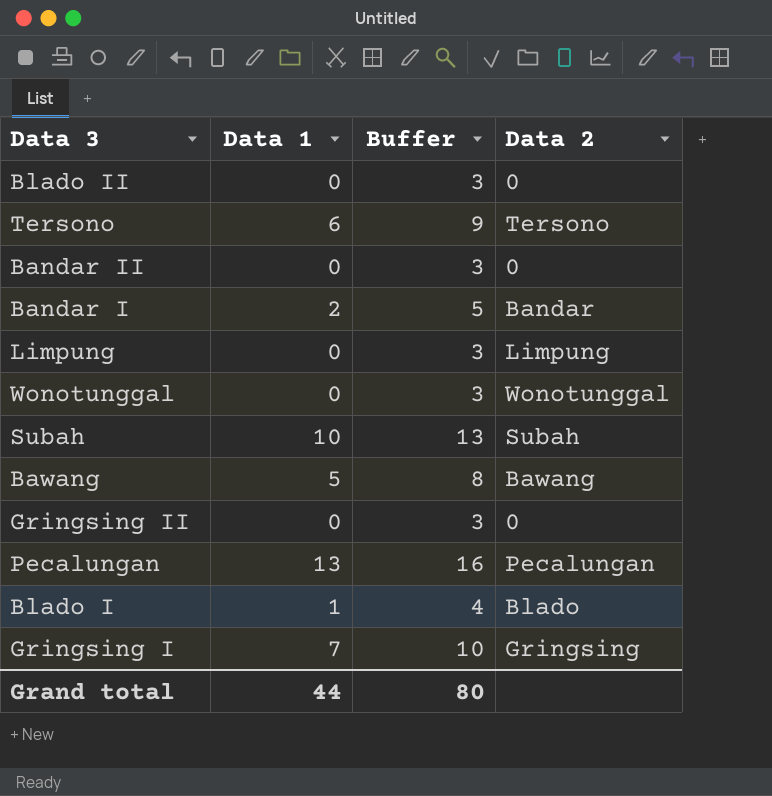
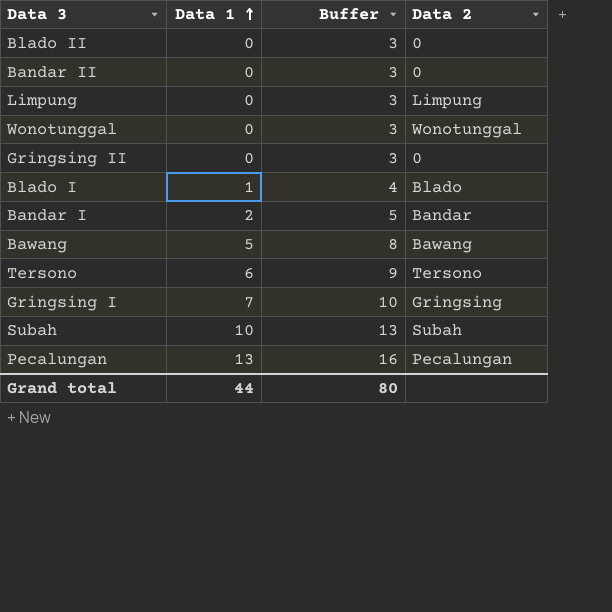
row order: none -> Data 1 ascending

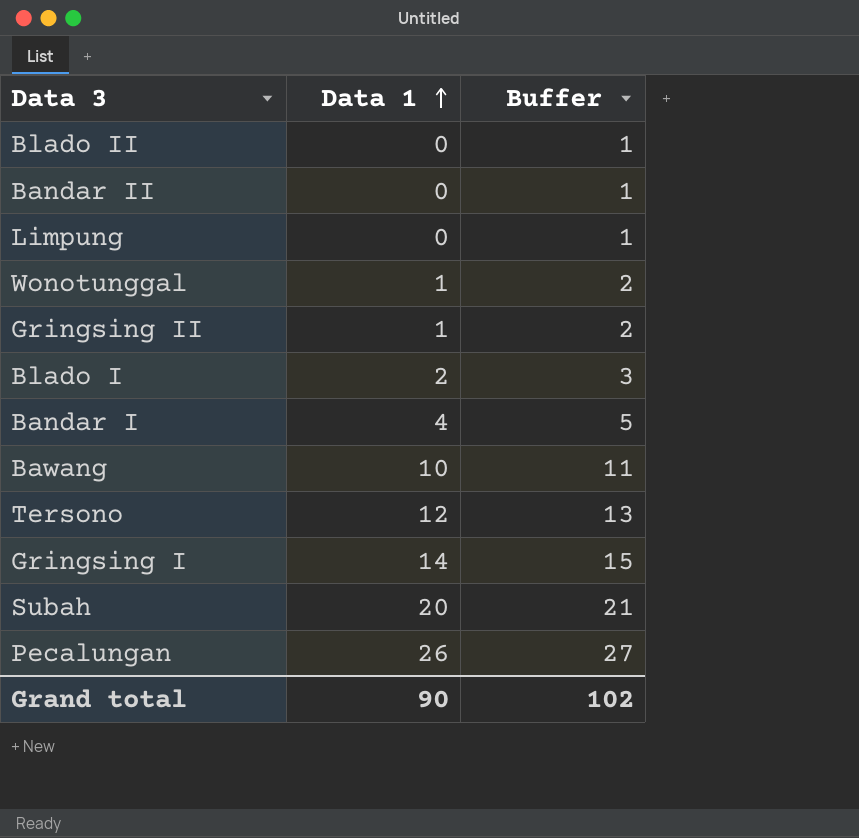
column Data 2 | position: 4 -> none
column Buffer | formula: [Data 1] + 3 -> [Data 1] + 1
Wonotunggal | Data 1: 0 -> 1
Gringsing II | Data 1: 0 -> 1
Blado I | Data 1: 1 -> 2
Bandar I | Data 1: 2 -> 4
Bawang | Data 1: 5 -> 10
Tersono | Data 1: 6 -> 12
Gringsing I | Data 1: 7 -> 14
Subah | Data 1: 10 -> 20
Pecalungan | Data 1: 13 -> 26
Grand total | Data 1: 44 -> 90
Grand total | Buffer: 80 -> 102

